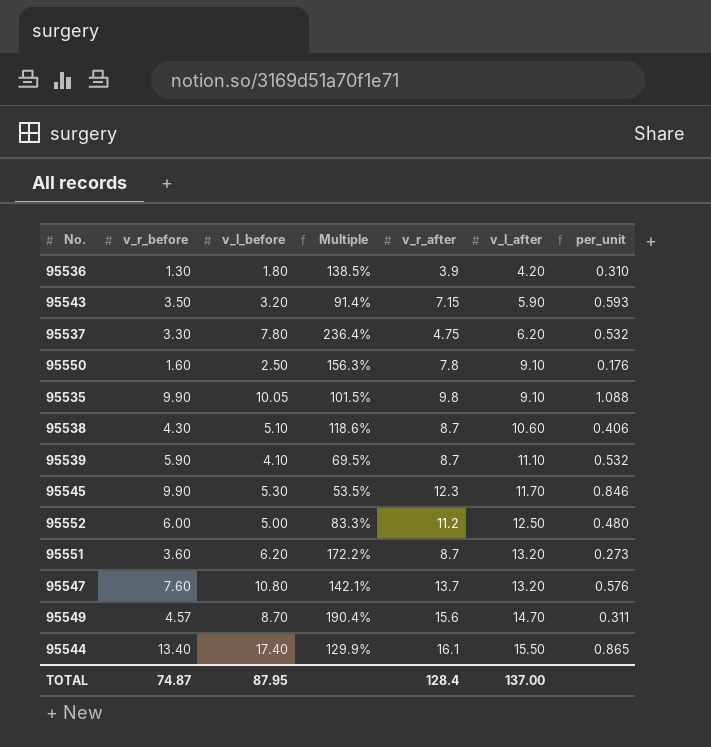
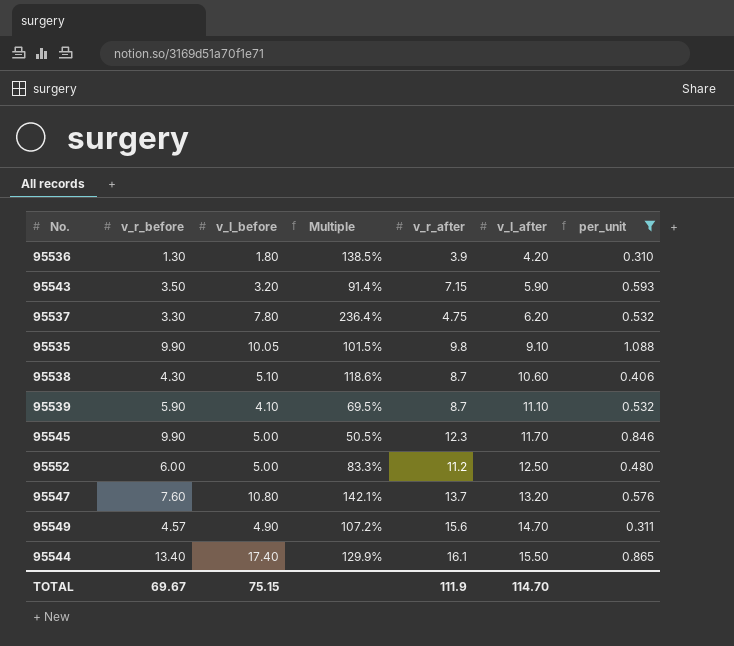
filter: none -> per_unit >= 0.310
95545 | v_l_before: 5.30 -> 5.00
95545 | Multiple: 53.5% -> 50.5%
95549 | v_l_before: 8.70 -> 4.90
95549 | Multiple: 190.4% -> 107.2%
TOTAL | v_r_before: 74.87 -> 69.67
TOTAL | v_l_before: 87.95 -> 75.15
TOTAL | v_r_after: 128.4 -> 111.9
TOTAL | v_l_after: 137.00 -> 114.70

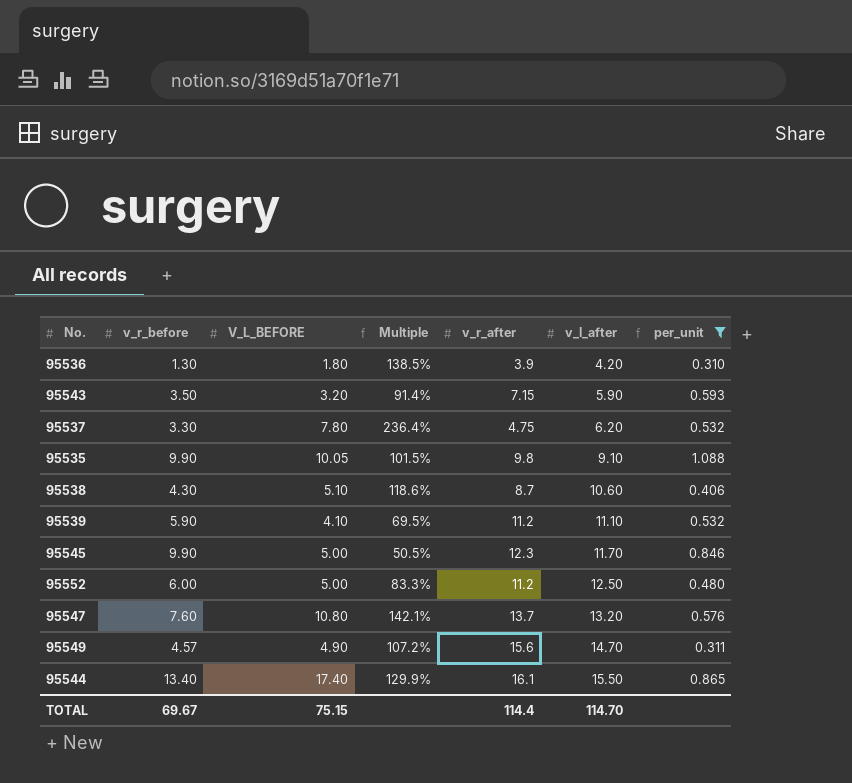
column name: v_l_before -> V_L_BEFORE
95539 | v_r_after: 8.7 -> 11.2
TOTAL | v_r_after: 111.9 -> 114.4

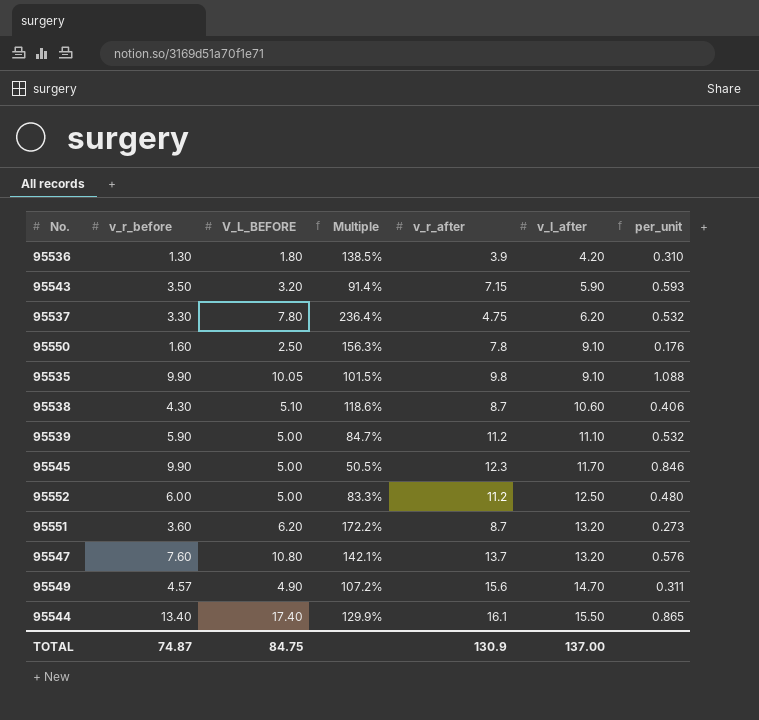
filter: per_unit >= 0.310 -> none
95539 | V_L_BEFORE: 4.10 -> 5.00
95539 | Multiple: 69.5% -> 84.7%
TOTAL | v_r_before: 69.67 -> 74.87
TOTAL | V_L_BEFORE: 75.15 -> 84.75
TOTAL | v_r_after: 114.4 -> 130.9
TOTAL | v_l_after: 114.70 -> 137.00

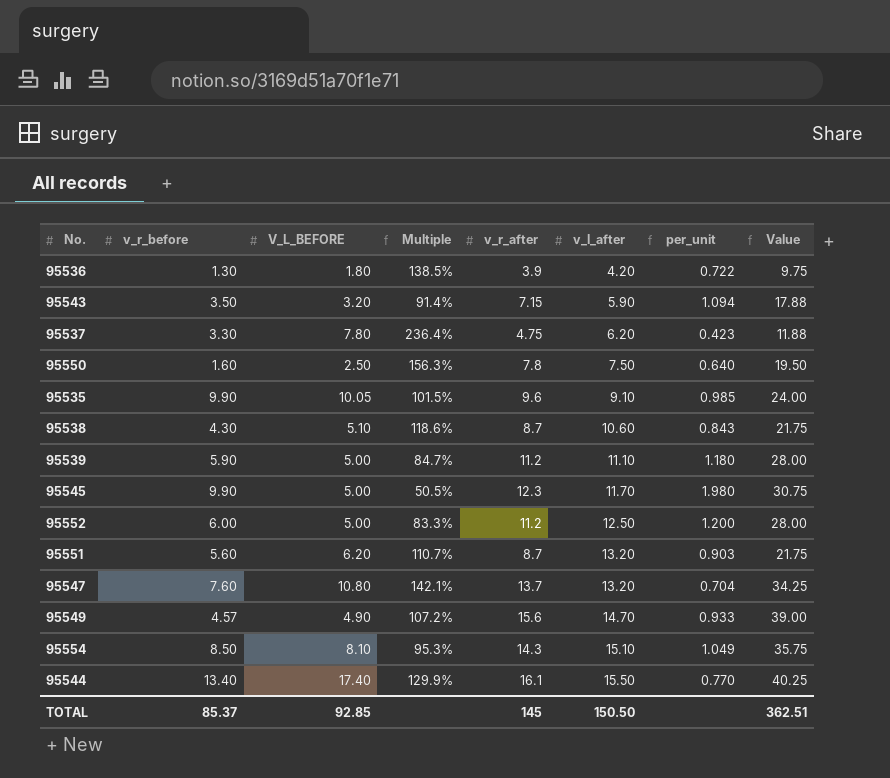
column per_unit | formula: [v_r_before] / [v_l_after] -> [v_r_before] / [V_L_BEFORE]
column Value | formula: none -> [v_r_after] * 2.5
95550 | v_l_after: 9.10 -> 7.50
95535 | v_r_after: 9.8 -> 9.6
95551 | v_r_before: 3.60 -> 5.60
95551 | Multiple: 172.2% -> 110.7%
row 95554: none -> 8.50 | 8.10 | 95.3% | 14.3 | 15.10 | 1.049 | 35.75
TOTAL | v_r_before: 74.87 -> 85.37
TOTAL | V_L_BEFORE: 84.75 -> 92.85
TOTAL | v_r_after: 130.9 -> 145
TOTAL | v_l_after: 137.00 -> 150.50

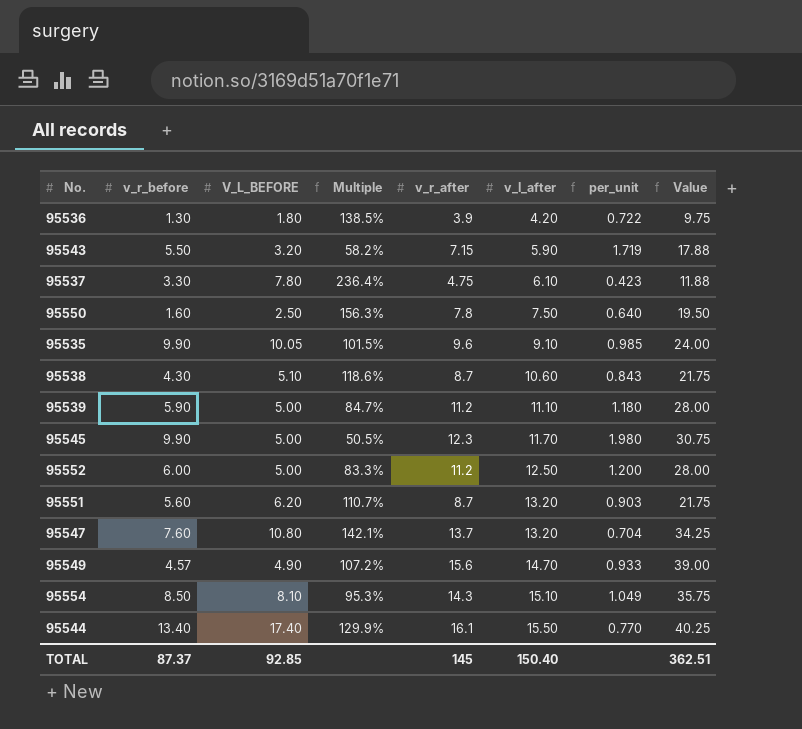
95543 | v_r_before: 3.50 -> 5.50
95543 | Multiple: 91.4% -> 58.2%
95543 | per_unit: 1.094 -> 1.719
95537 | v_l_after: 6.20 -> 6.10
TOTAL | v_r_before: 85.37 -> 87.37
TOTAL | v_l_after: 150.50 -> 150.40

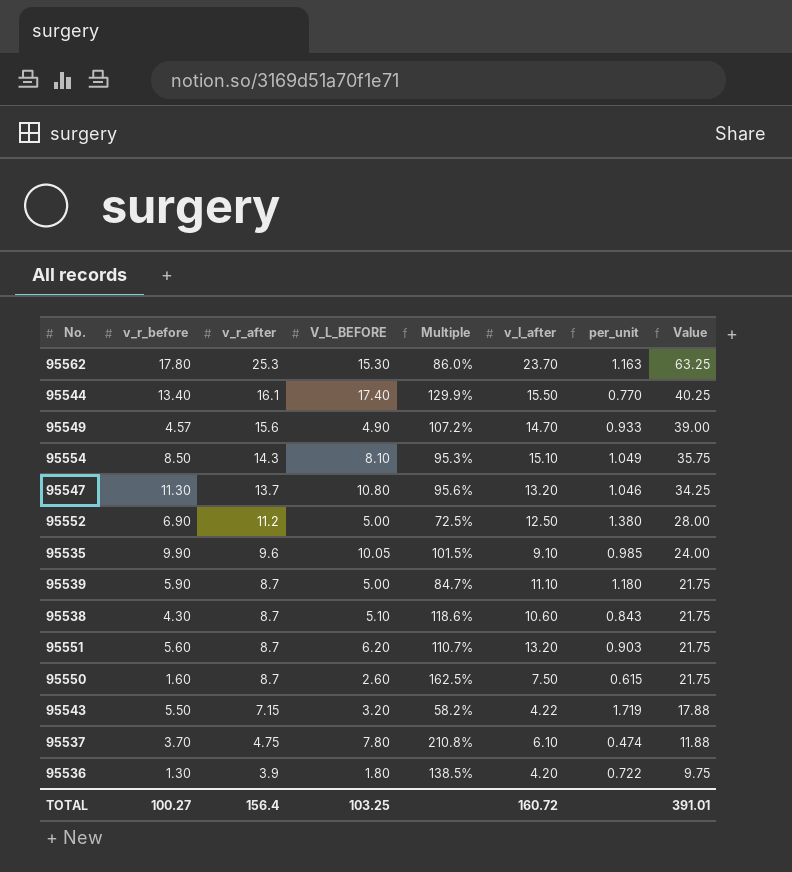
row order: v_l_after ascending -> v_r_after descending
column v_r_after | position: 5 -> 3
row 95545: 9.90 | 5.00 | 50.5% | 12.3 | 11.70 | 1.980 | 30.75 -> none
row 95562: none -> 17.80 | 25.3 | 15.30 | 86.0% | 23.70 | 1.163 | 63.25
95547 | v_r_before: 7.60 -> 11.30
95547 | Multiple: 142.1% -> 95.6%
95547 | per_unit: 0.704 -> 1.046
95552 | v_r_before: 6.00 -> 6.90
95552 | Multiple: 83.3% -> 72.5%
95552 | per_unit: 1.200 -> 1.380
95539 | v_r_after: 11.2 -> 8.7
95539 | Value: 28.00 -> 21.75
95550 | v_r_after: 7.8 -> 8.7
95550 | V_L_BEFORE: 2.50 -> 2.60
95550 | Multiple: 156.3% -> 162.5%
95550 | per_unit: 0.640 -> 0.615
95550 | Value: 19.50 -> 21.75
95543 | v_l_after: 5.90 -> 4.22
95537 | v_r_before: 3.30 -> 3.70
95537 | Multiple: 236.4% -> 210.8%
95537 | per_unit: 0.423 -> 0.474
TOTAL | v_r_before: 87.37 -> 100.27
TOTAL | v_r_after: 145 -> 156.4
TOTAL | V_L_BEFORE: 92.85 -> 103.25
TOTAL | v_l_after: 150.40 -> 160.72
TOTAL | Value: 362.51 -> 391.01

